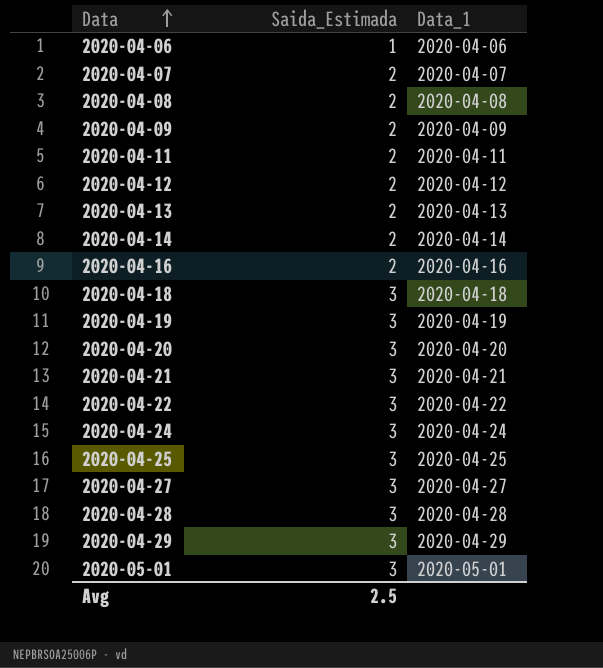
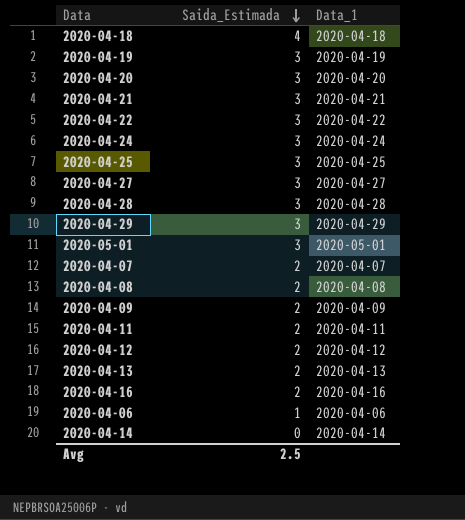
row order: Data ascending -> Saida_Estimada descending
2020-04-18 | Saida_Estimada: 3 -> 4
2020-04-14 | Saida_Estimada: 2 -> 0

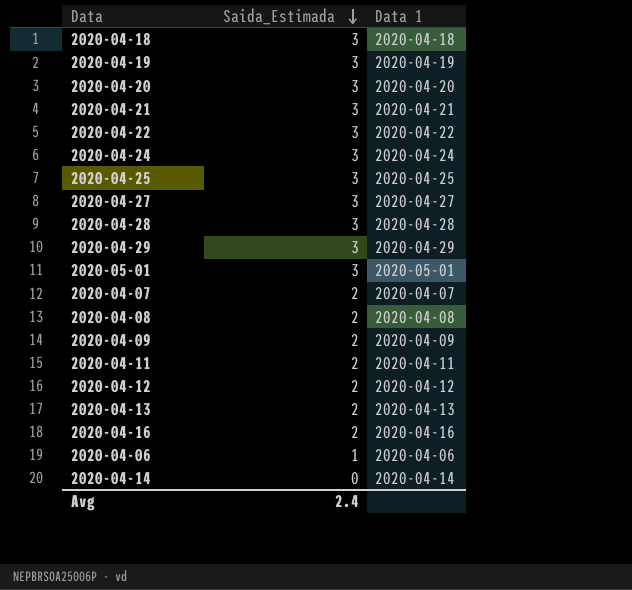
column name: Data_1 -> Data 1
2020-04-18 | Saida_Estimada: 4 -> 3
Avg | Saida_Estimada: 2.5 -> 2.4

